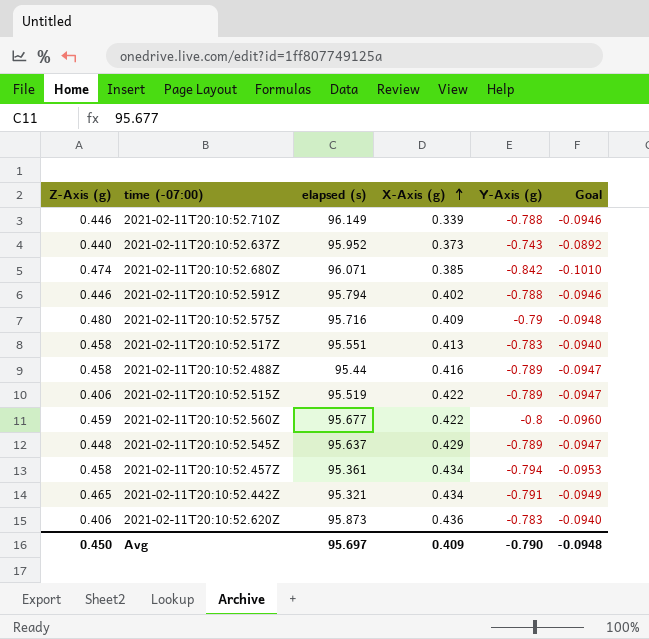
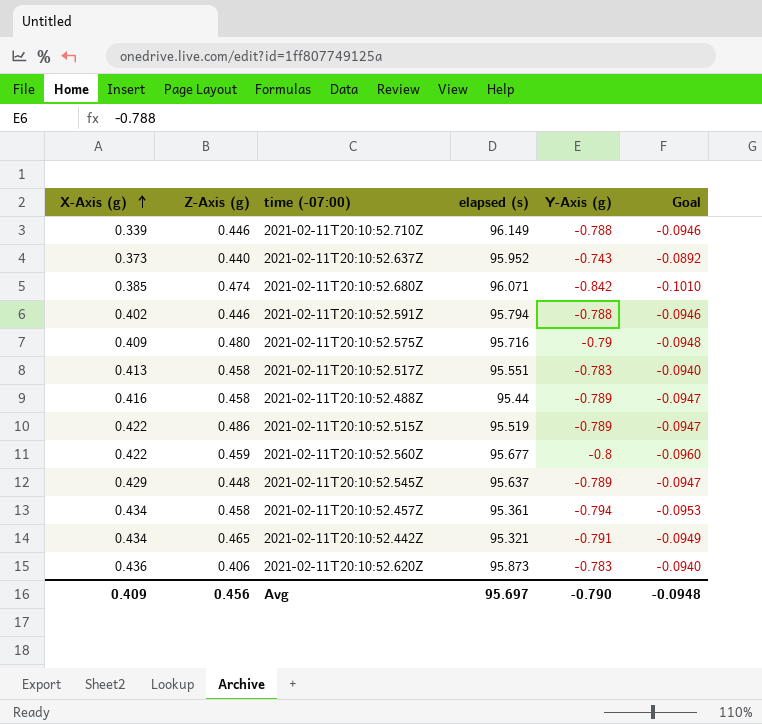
column X-Axis (g) | position: 4 -> 1
2021-02-11T20:10:52.515Z | Z-Axis (g): 0.406 -> 0.486
Avg | Z-Axis (g): 0.450 -> 0.456

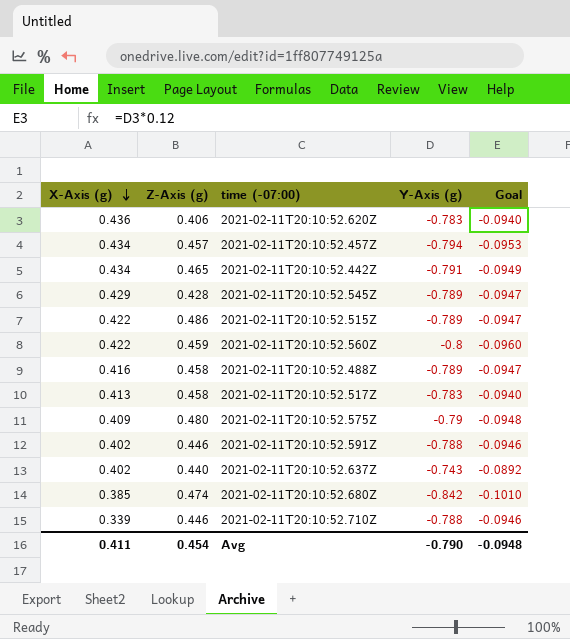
row order: X-Axis (g) ascending -> X-Axis (g) descending
column elapsed (s) | position: 4 -> none
2021-02-11T20:10:52.457Z | Z-Axis (g): 0.458 -> 0.457
2021-02-11T20:10:52.545Z | Z-Axis (g): 0.448 -> 0.428
2021-02-11T20:10:52.637Z | X-Axis (g): 0.373 -> 0.402
Avg | X-Axis (g): 0.409 -> 0.411
Avg | Z-Axis (g): 0.456 -> 0.454

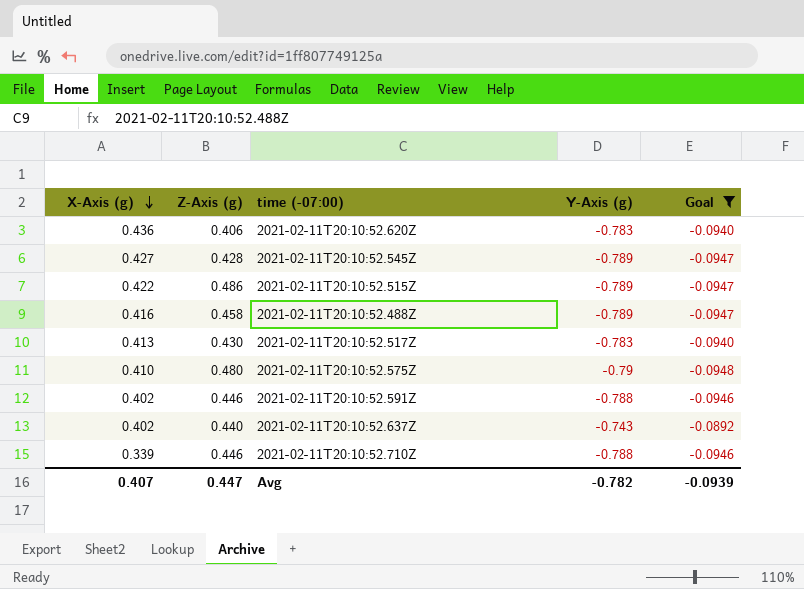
filter: none -> Goal >= -0.0948
2021-02-11T20:10:52.545Z | X-Axis (g): 0.429 -> 0.427
2021-02-11T20:10:52.517Z | Z-Axis (g): 0.458 -> 0.430
2021-02-11T20:10:52.575Z | X-Axis (g): 0.409 -> 0.410
Avg | X-Axis (g): 0.411 -> 0.407
Avg | Z-Axis (g): 0.454 -> 0.447
Avg | Y-Axis (g): -0.790 -> -0.782
Avg | Goal: -0.0948 -> -0.0939

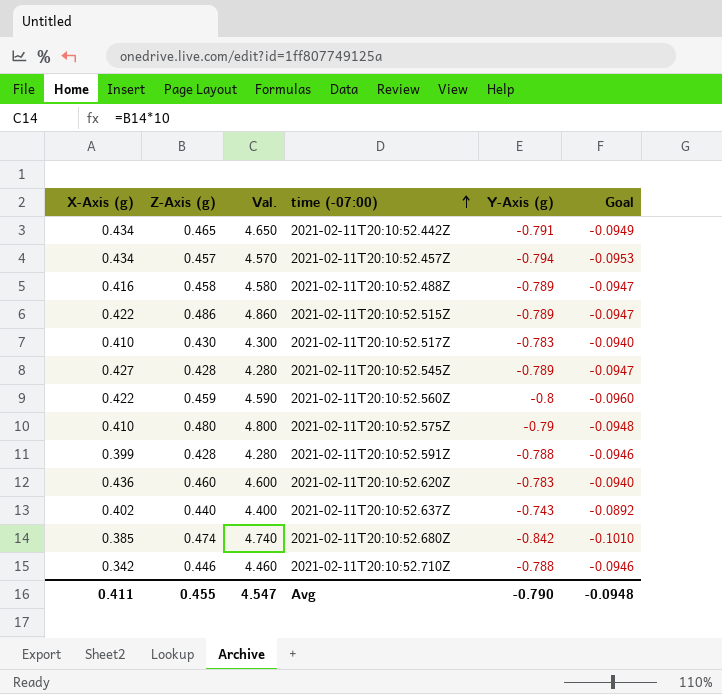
filter: Goal >= -0.0948 -> none
row order: X-Axis (g) descending -> time (-07:00) ascending
column Val. | formula: none -> [Z-Axis (g)] * 10
2021-02-11T20:10:52.517Z | X-Axis (g): 0.413 -> 0.410
2021-02-11T20:10:52.591Z | X-Axis (g): 0.402 -> 0.399
2021-02-11T20:10:52.591Z | Z-Axis (g): 0.446 -> 0.428
2021-02-11T20:10:52.620Z | Z-Axis (g): 0.406 -> 0.460
2021-02-11T20:10:52.710Z | X-Axis (g): 0.339 -> 0.342
Avg | X-Axis (g): 0.407 -> 0.411
Avg | Z-Axis (g): 0.447 -> 0.455
Avg | Y-Axis (g): -0.782 -> -0.790
Avg | Goal: -0.0939 -> -0.0948

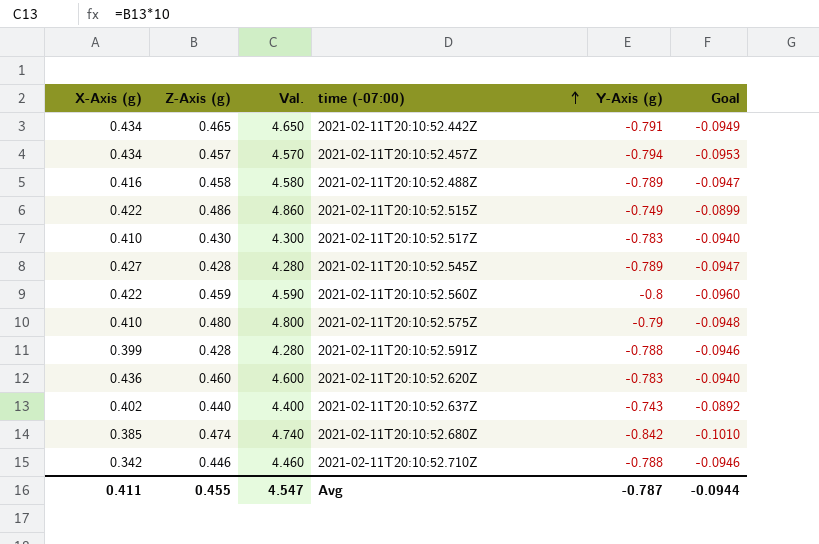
2021-02-11T20:10:52.515Z | Y-Axis (g): -0.789 -> -0.749
2021-02-11T20:10:52.515Z | Goal: -0.0947 -> -0.0899
Avg | Y-Axis (g): -0.790 -> -0.787
Avg | Goal: -0.0948 -> -0.0944

